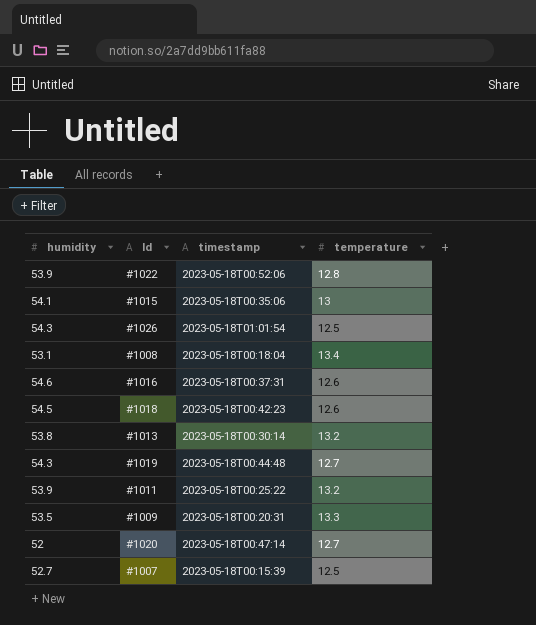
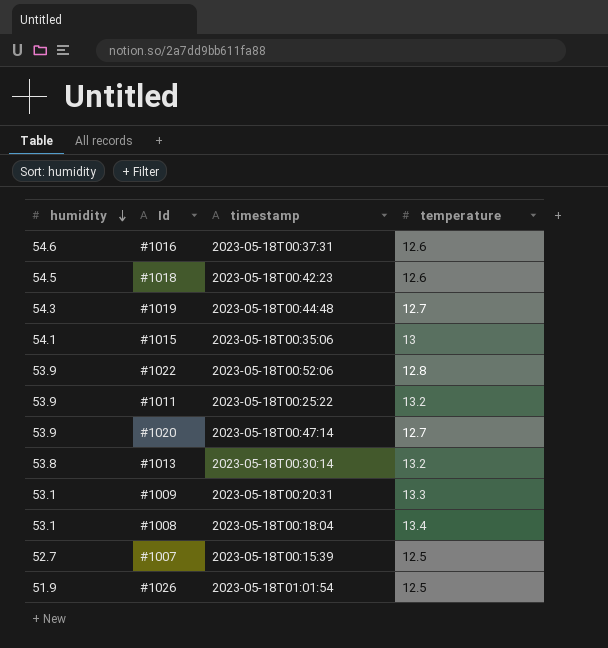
row order: none -> humidity descending
#1020 | humidity: 52 -> 53.9
#1009 | humidity: 53.5 -> 53.1
#1026 | humidity: 54.3 -> 51.9

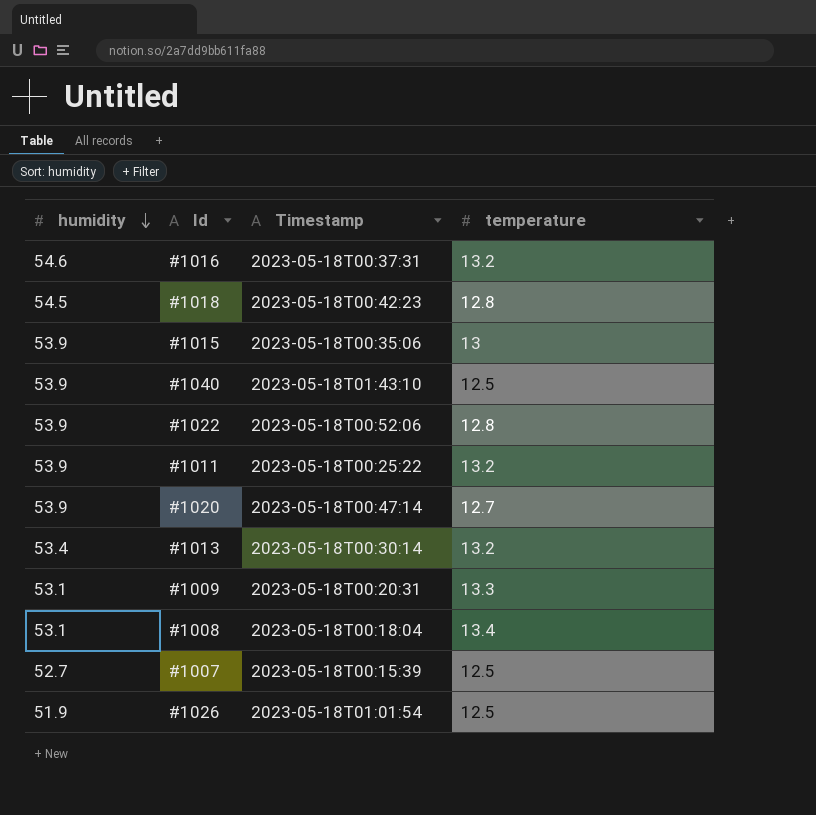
column name: timestamp -> Timestamp
row #1019: 54.3 | 2023-05-18T00:44:48 | 12.7 -> none
#1016 | temperature: 12.6 -> 13.2
#1018 | temperature: 12.6 -> 12.8
#1015 | humidity: 54.1 -> 53.9
row #1040: none -> 53.9 | 2023-05-18T01:43:10 | 12.5
#1013 | humidity: 53.8 -> 53.4

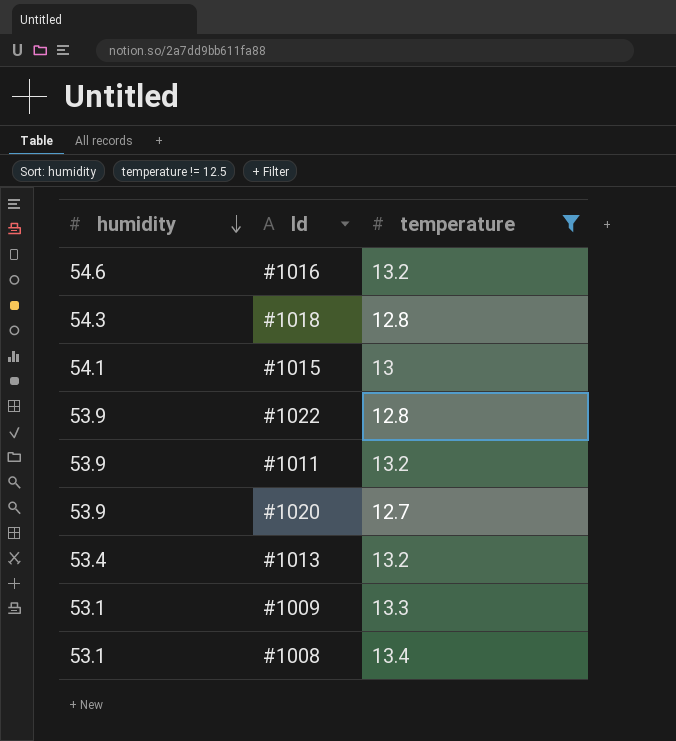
filter: none -> temperature != 12.5
column Timestamp | position: 3 -> none
#1018 | humidity: 54.5 -> 54.3
#1015 | humidity: 53.9 -> 54.1

